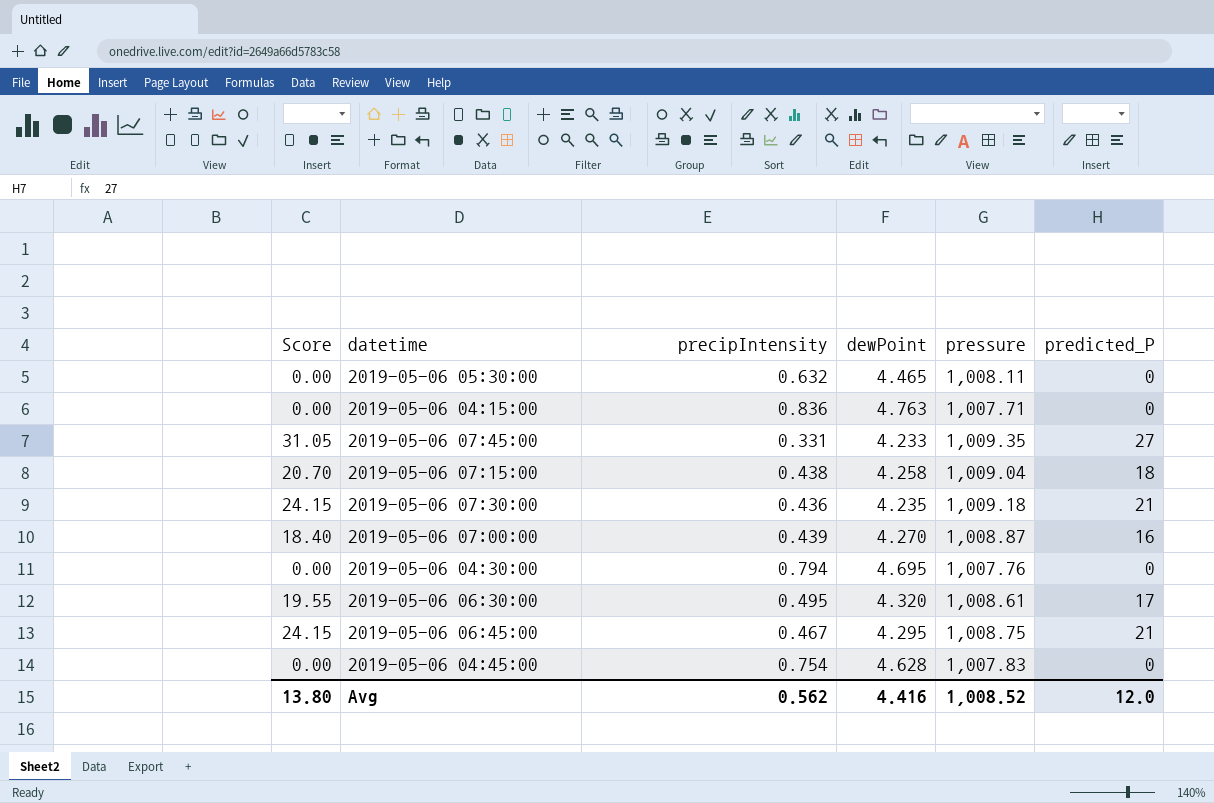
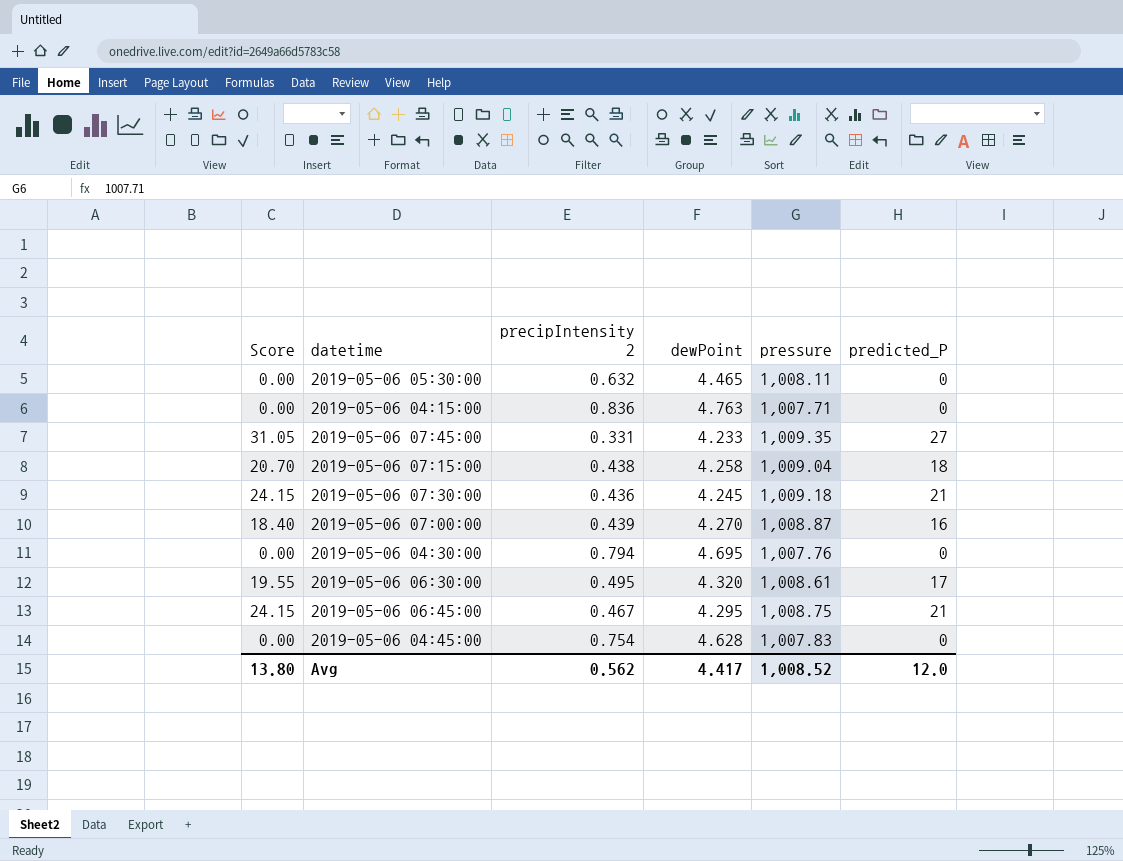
column name: precipIntensity -> precipIntensity 2
2019-05-06 07:30:00 | dewPoint: 4.235 -> 4.245
Avg | dewPoint: 4.416 -> 4.417

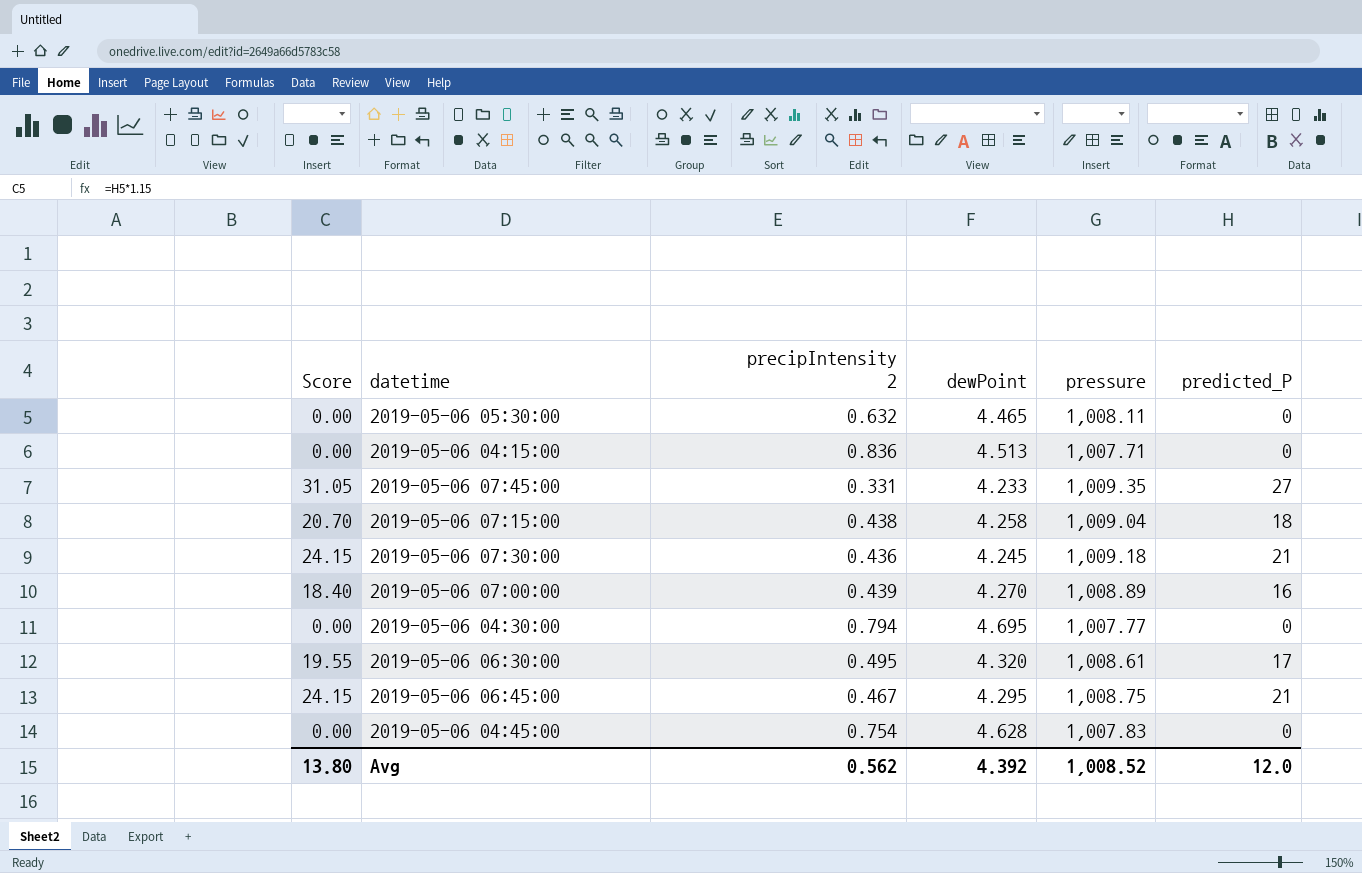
2019-05-06 04:15:00 | dewPoint: 4.763 -> 4.513
2019-05-06 07:00:00 | pressure: 1,008.87 -> 1,008.89
2019-05-06 04:30:00 | pressure: 1,007.76 -> 1,007.77
Avg | dewPoint: 4.417 -> 4.392

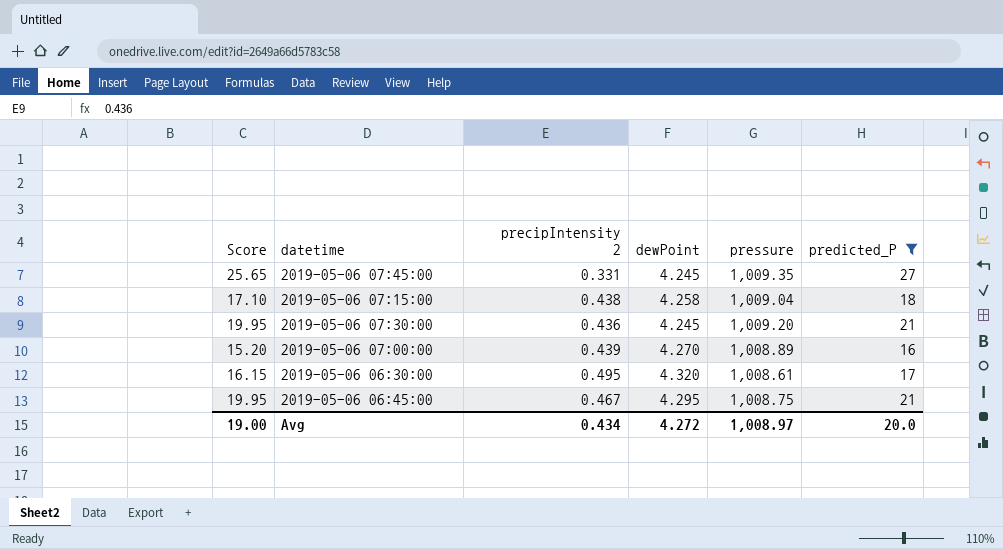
filter: none -> predicted_P != 0
column Score | formula: [predicted_P] * 1.15 -> [predicted_P] * 0.95
2019-05-06 07:45:00 | dewPoint: 4.233 -> 4.245
2019-05-06 07:30:00 | pressure: 1,009.18 -> 1,009.20
Avg | Score: 13.80 -> 19.00
Avg | precipIntensity 2: 0.562 -> 0.434
Avg | dewPoint: 4.392 -> 4.272
Avg | pressure: 1,008.52 -> 1,008.97
Avg | predicted_P: 12.0 -> 20.0

